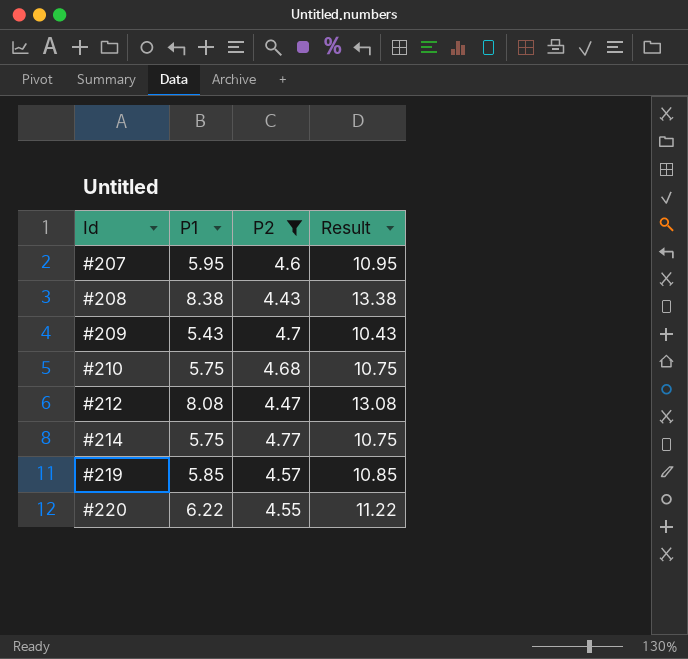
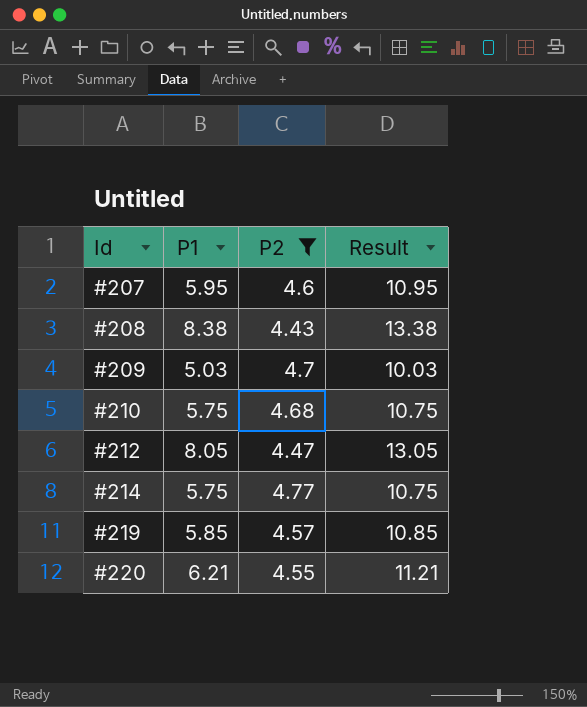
#209 | P1: 5.43 -> 5.03
#209 | Result: 10.43 -> 10.03
#212 | P1: 8.08 -> 8.05
#212 | Result: 13.08 -> 13.05
#220 | P1: 6.22 -> 6.21
#220 | Result: 11.22 -> 11.21

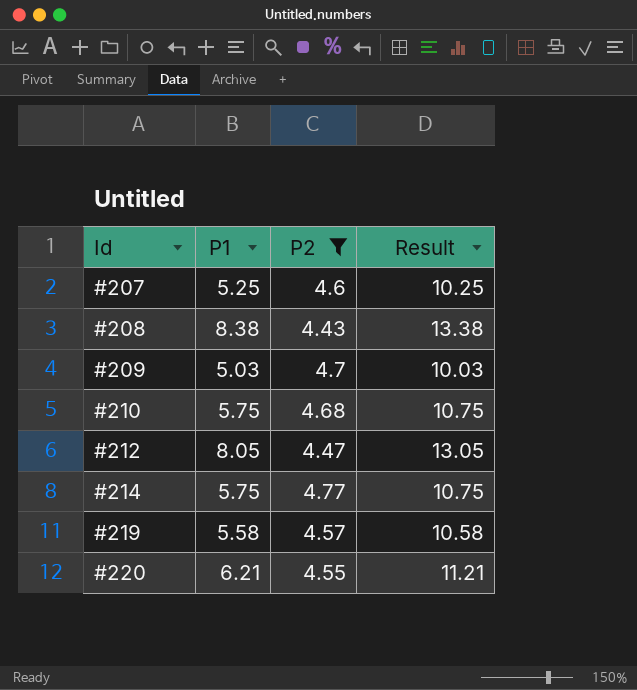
#207 | P1: 5.95 -> 5.25
#207 | Result: 10.95 -> 10.25
#219 | P1: 5.85 -> 5.58
#219 | Result: 10.85 -> 10.58

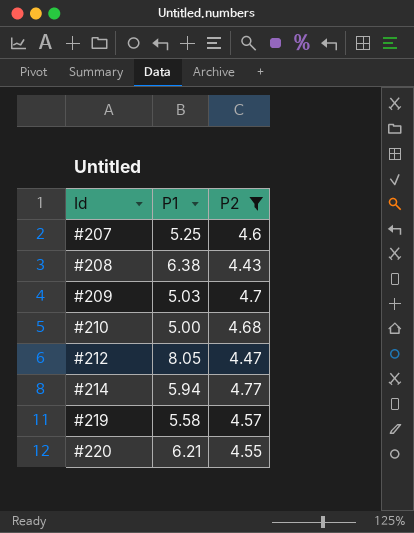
column Result | formula: [P1] + 5 -> none
#208 | P1: 8.38 -> 6.38
#210 | P1: 5.75 -> 5.00
#214 | P1: 5.75 -> 5.94

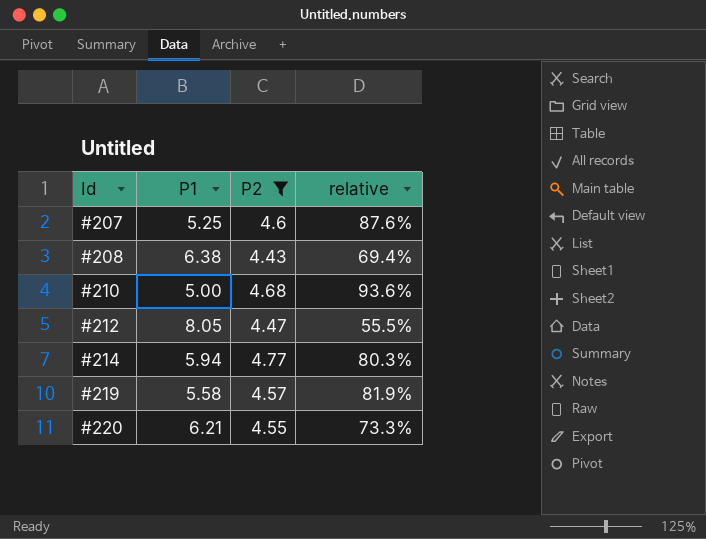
column relative | formula: none -> [P2] / [P1]
row #209: 5.03 | 4.7 -> none

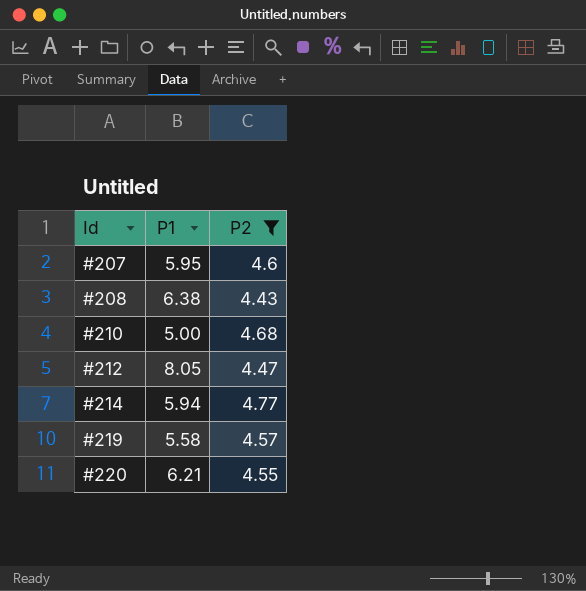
column relative | formula: [P2] / [P1] -> none
#207 | P1: 5.25 -> 5.95

